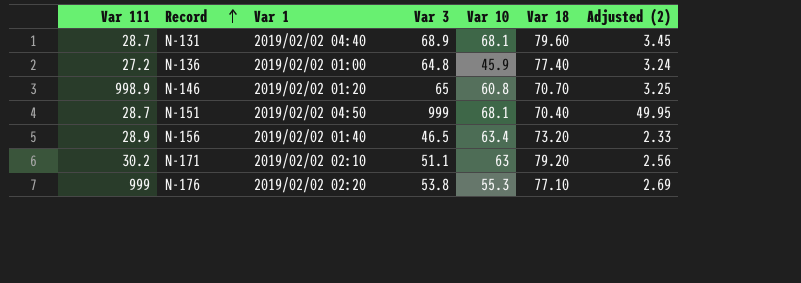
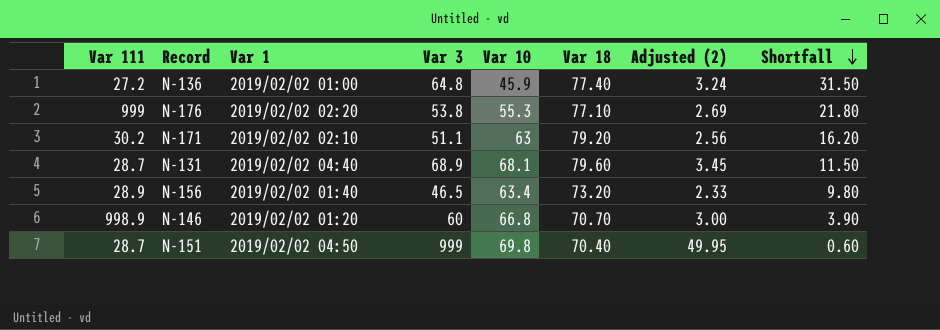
row order: Record ascending -> Shortfall descending
column Shortfall | formula: none -> [Var 18] - [Var 10]
N-146 | Var 3: 65 -> 60
N-146 | Var 10: 60.8 -> 66.8
N-146 | Adjusted (2): 3.25 -> 3.00
N-151 | Var 10: 68.1 -> 69.8

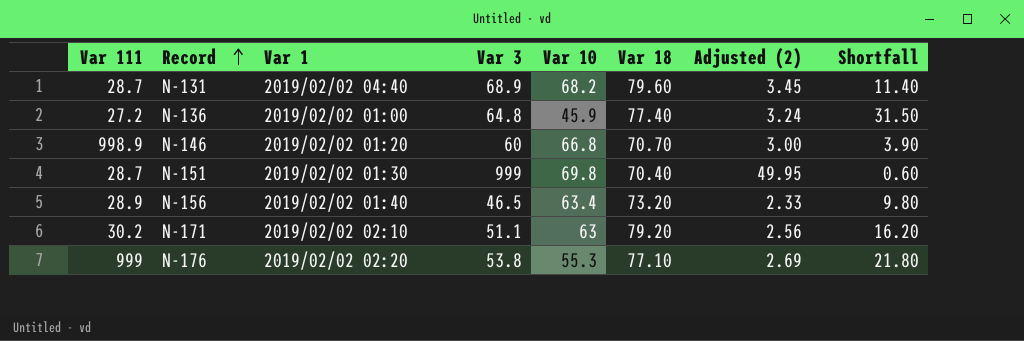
row order: Shortfall descending -> Record ascending
N-131 | Var 10: 68.1 -> 68.2
N-131 | Shortfall: 11.50 -> 11.40
N-151 | Var 1: 2019/02/02 04:50 -> 2019/02/02 01:30

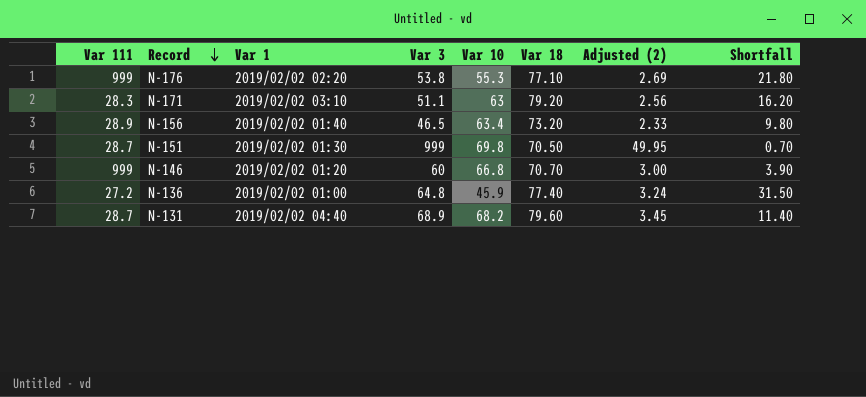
row order: Record ascending -> Record descending
N-171 | Var 111: 30.2 -> 28.3
N-171 | Var 1: 2019/02/02 02:10 -> 2019/02/02 03:10
N-151 | Var 18: 70.40 -> 70.50
N-151 | Shortfall: 0.60 -> 0.70
N-146 | Var 111: 998.9 -> 999

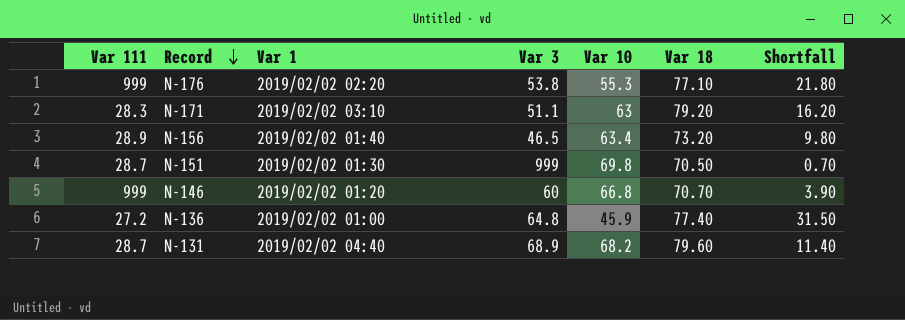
column Adjusted (2) | formula: [Var 3] * 0.05 -> none

